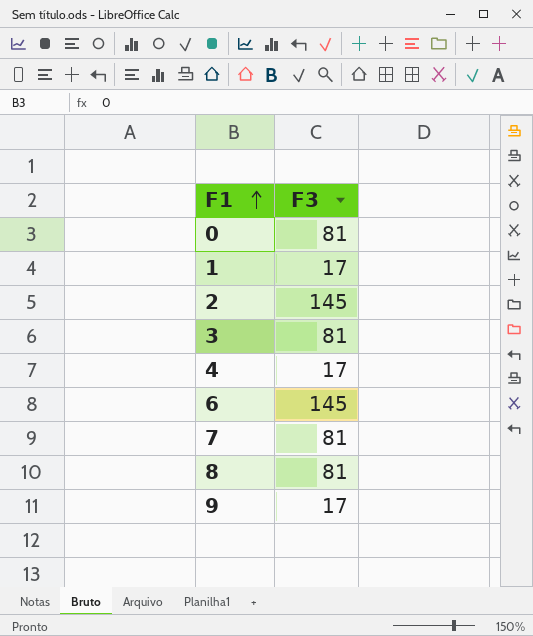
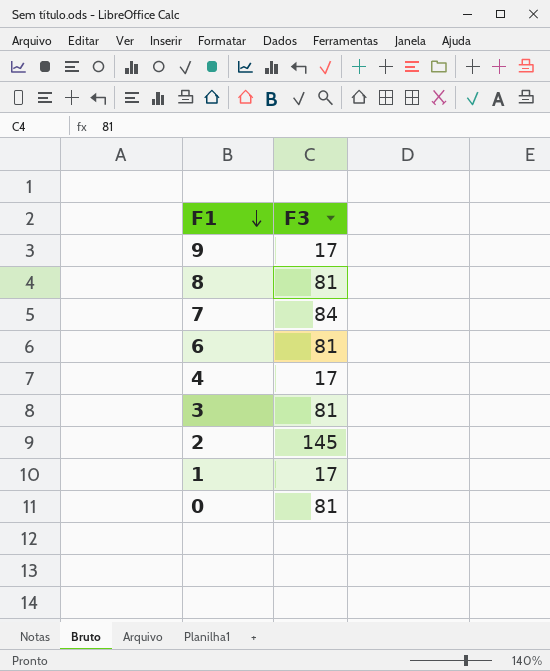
row order: F1 ascending -> F1 descending
7 | F3: 81 -> 84
6 | F3: 145 -> 81

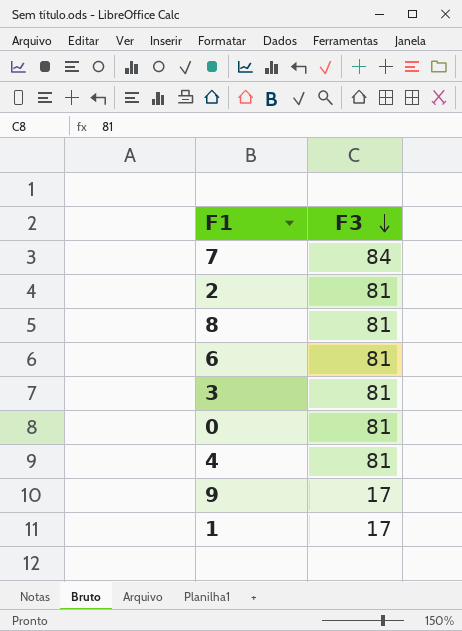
row order: F1 descending -> F3 descending
2 | F3: 145 -> 81
4 | F3: 17 -> 81

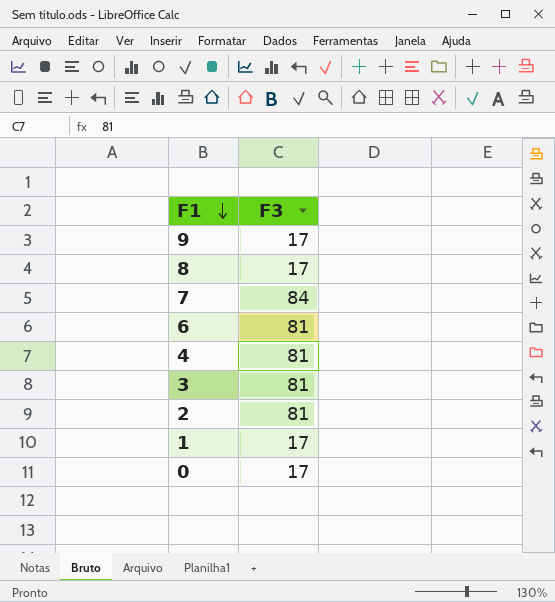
row order: F3 descending -> F1 descending
8 | F3: 81 -> 17
0 | F3: 81 -> 17

